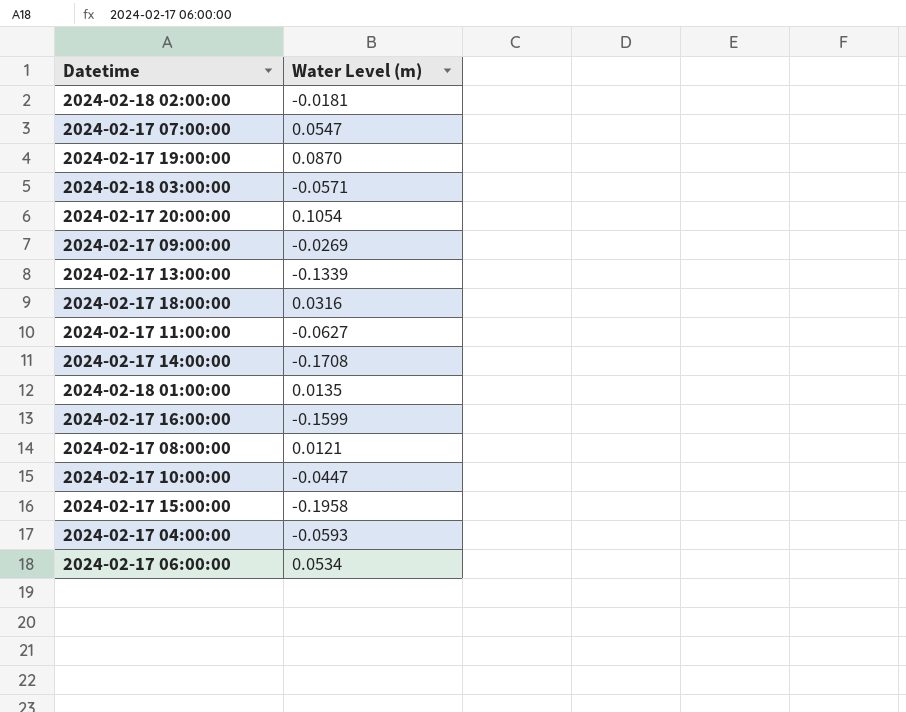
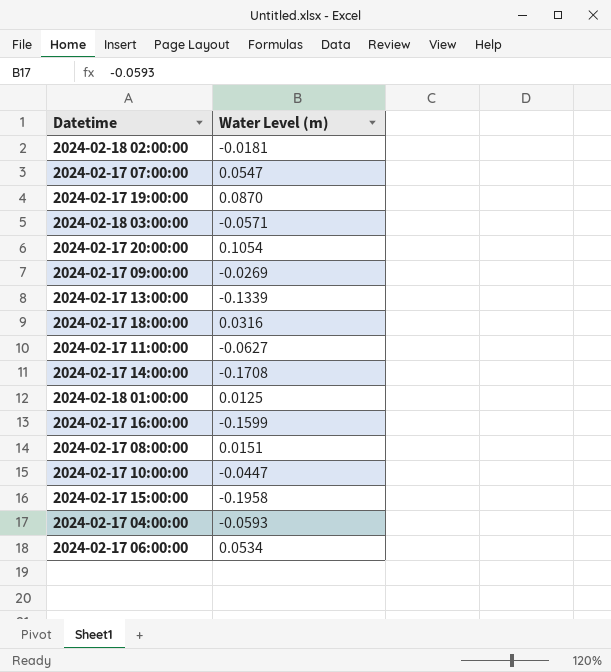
2024-02-18 01:00:00 | Water Level (m): 0.0135 -> 0.0125
2024-02-17 08:00:00 | Water Level (m): 0.0121 -> 0.0151

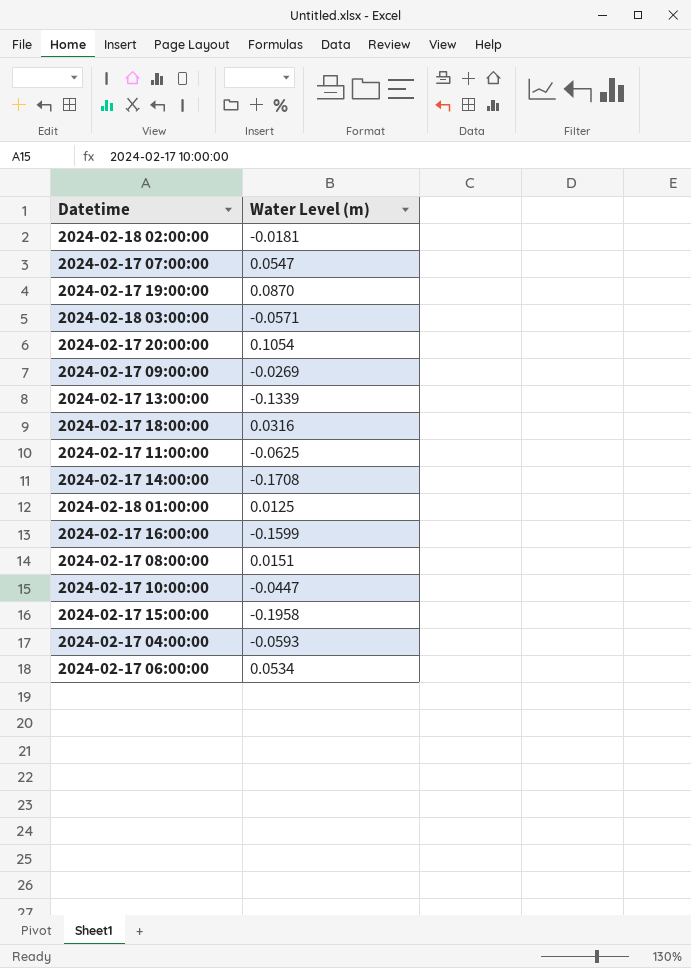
2024-02-17 11:00:00 | Water Level (m): -0.0627 -> -0.0625

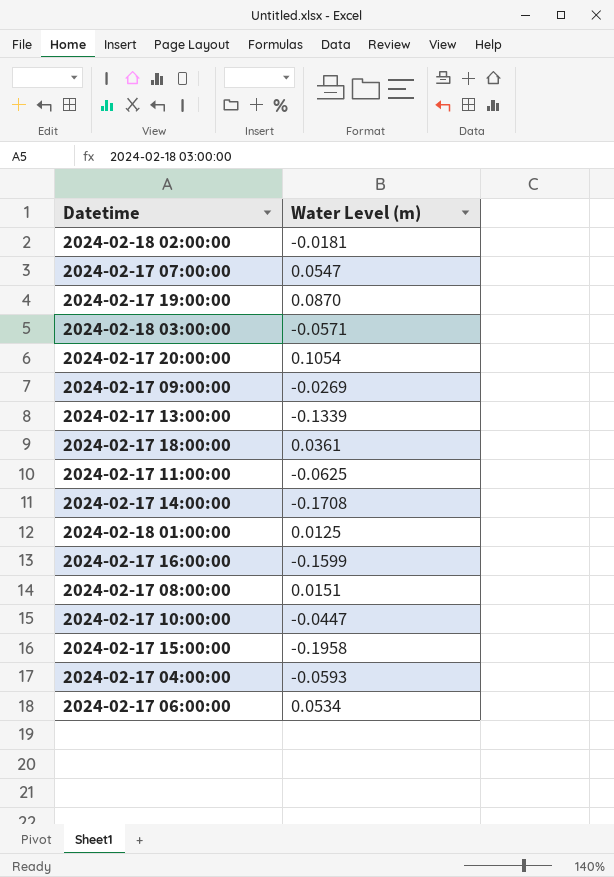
2024-02-17 18:00:00 | Water Level (m): 0.0316 -> 0.0361

